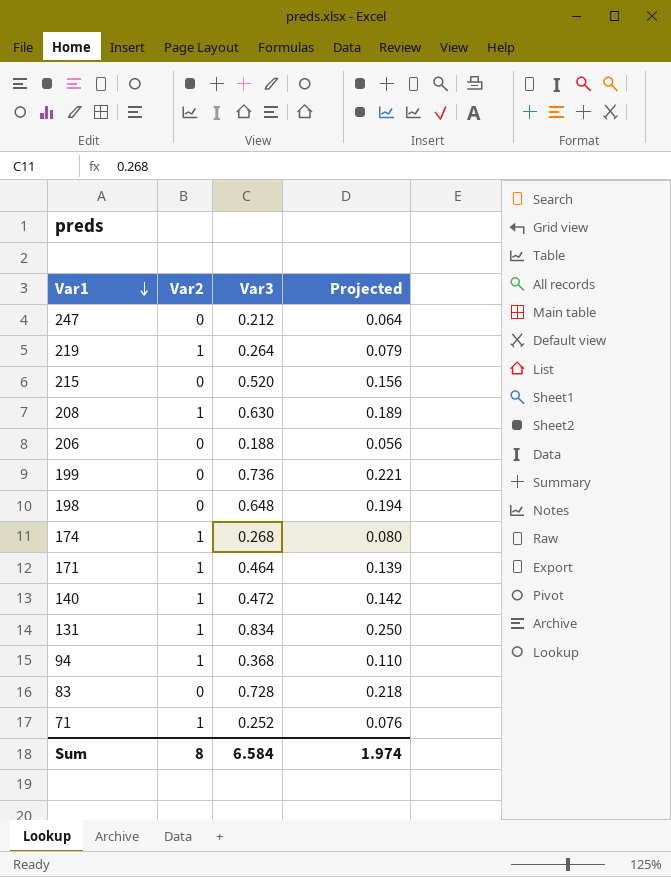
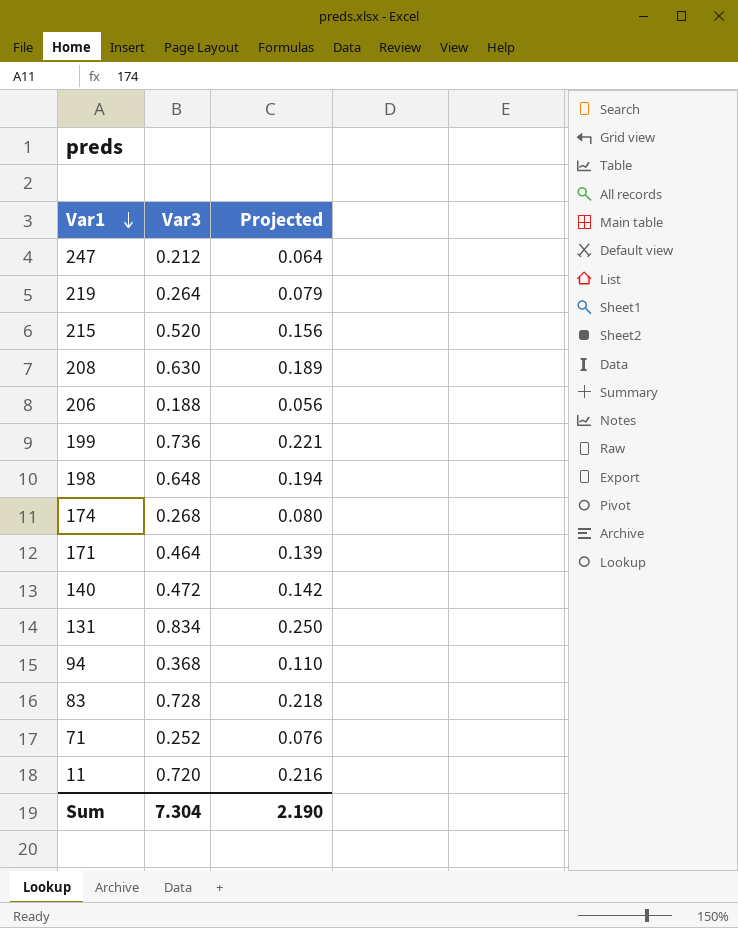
column Var2 | position: 2 -> none
row 11: none -> 0.720 | 0.216
Sum | Var3: 6.584 -> 7.304
Sum | Projected: 1.974 -> 2.190

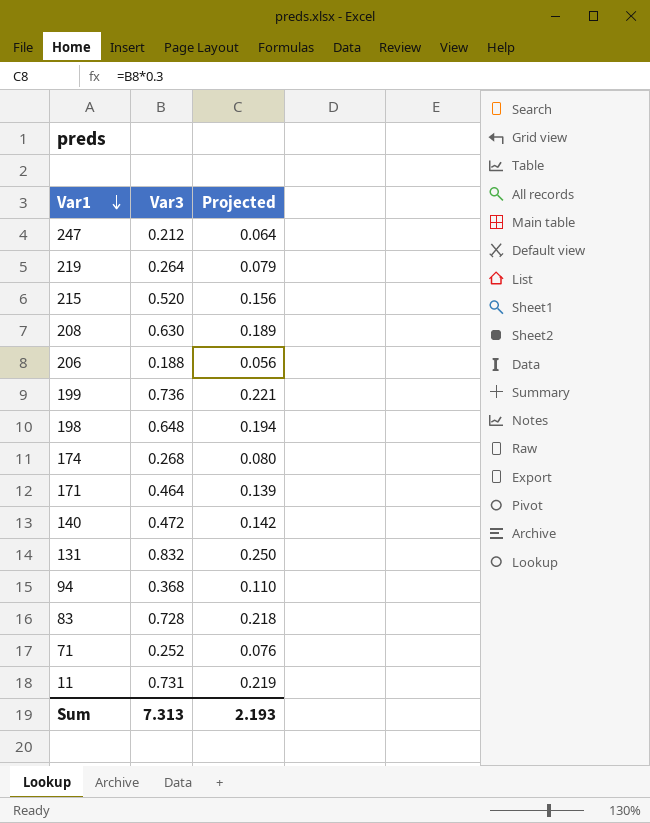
131 | Var3: 0.834 -> 0.832
11 | Var3: 0.720 -> 0.731
11 | Projected: 0.216 -> 0.219
Sum | Var3: 7.304 -> 7.313
Sum | Projected: 2.190 -> 2.193

